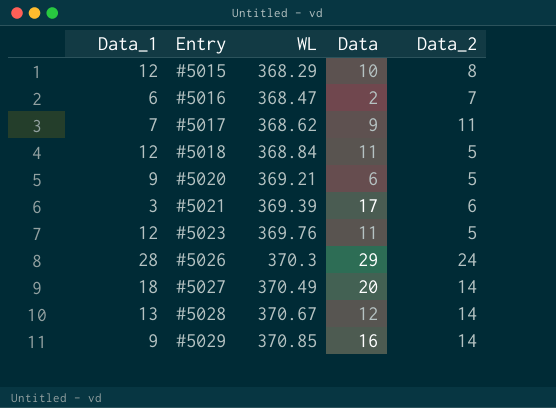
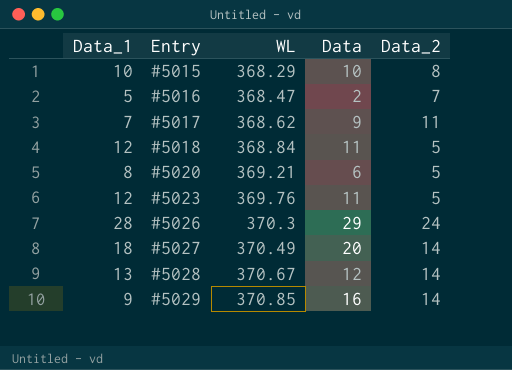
row #5021: 3 | 369.39 | 17 | 6 -> none
#5015 | Data_1: 12 -> 10
#5016 | Data_1: 6 -> 5
#5020 | Data_1: 9 -> 8

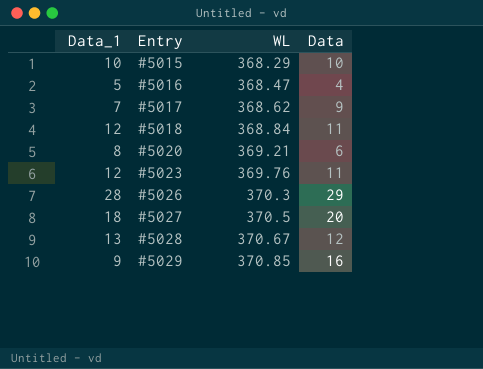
column Data_2 | position: 5 -> none
#5016 | Data: 2 -> 4
#5027 | WL: 370.49 -> 370.5

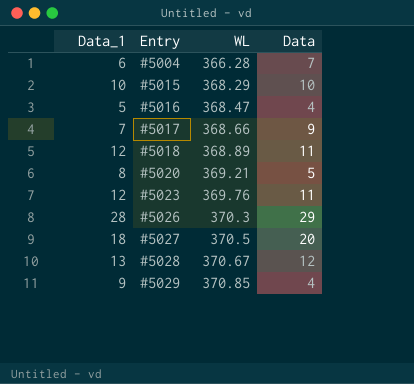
row #5004: none -> 6 | 366.28 | 7
#5017 | WL: 368.62 -> 368.66
#5018 | WL: 368.84 -> 368.89
#5020 | Data: 6 -> 5
#5029 | Data: 16 -> 4

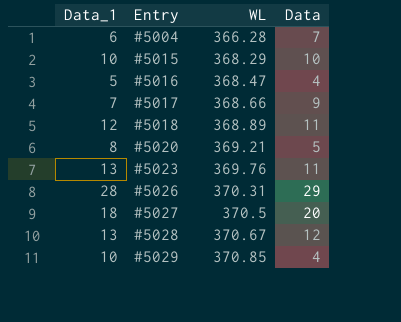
#5023 | Data_1: 12 -> 13
#5026 | WL: 370.3 -> 370.31
#5029 | Data_1: 9 -> 10

